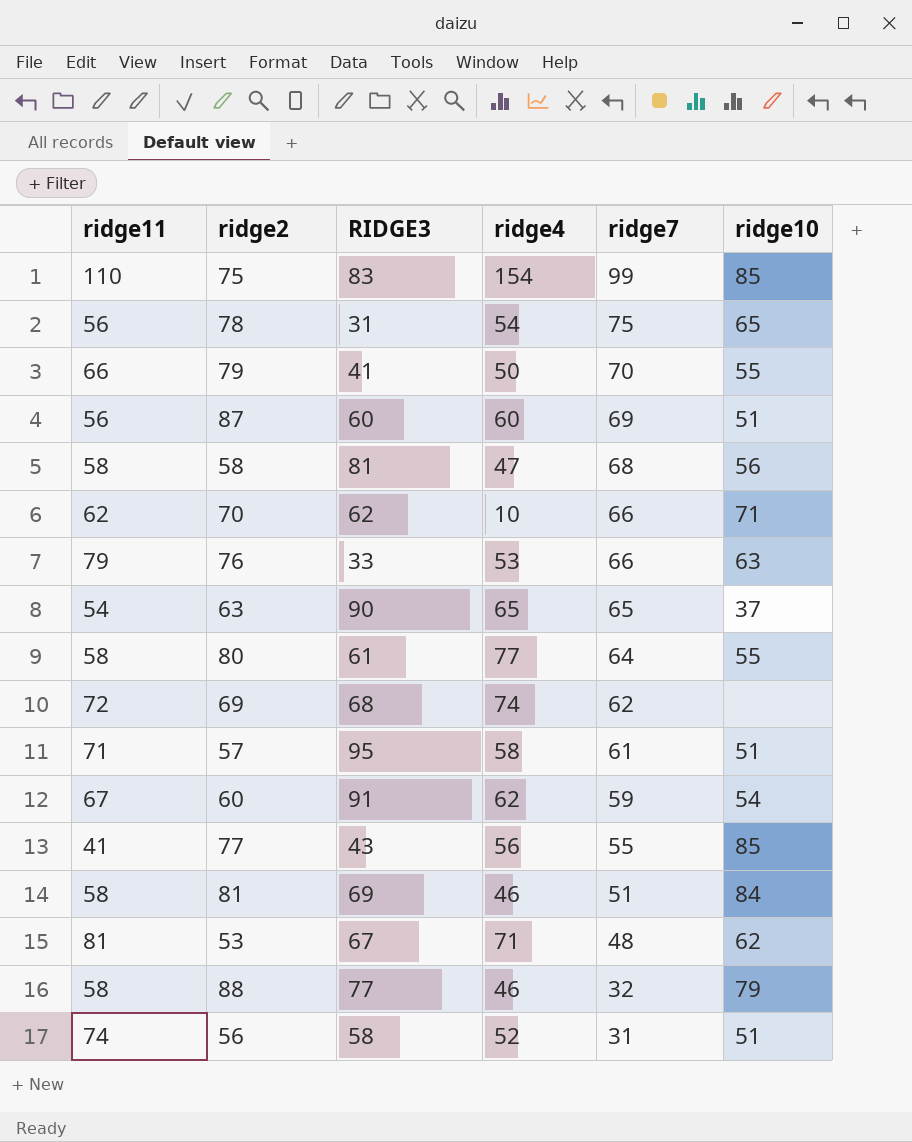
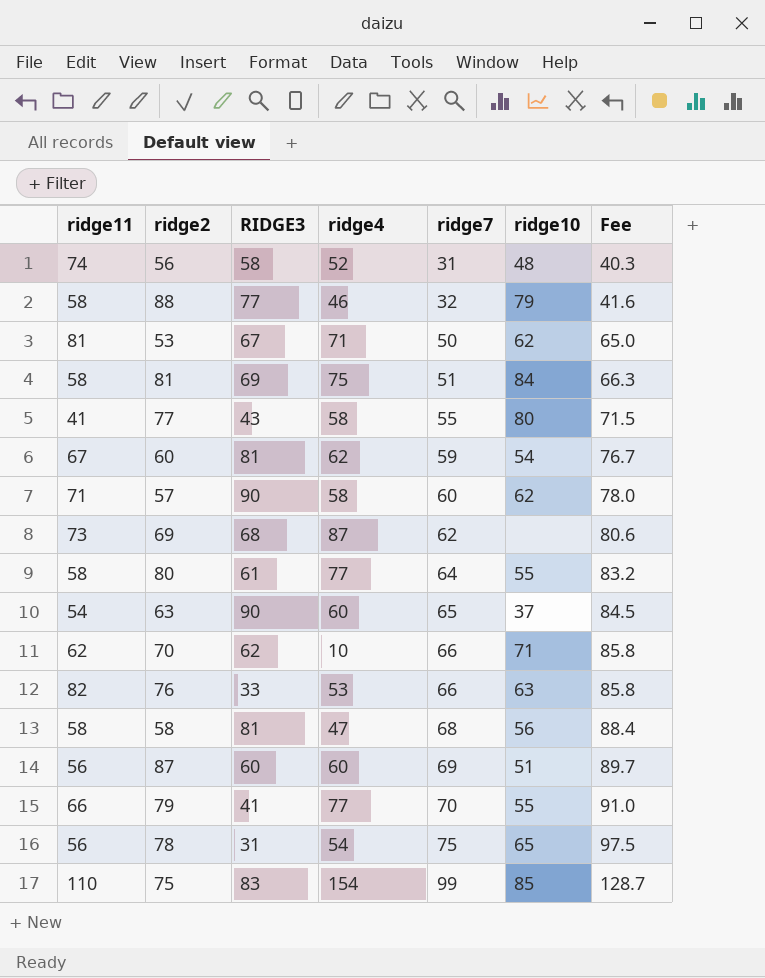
row order: ridge7 descending -> ridge7 ascending
column Fee | formula: none -> [ridge7] * 1.3
56 | ridge10: 51 -> 48
53 | ridge7: 48 -> 50
81 | ridge4: 46 -> 75
77 | ridge4: 56 -> 58
77 | ridge10: 85 -> 80
60 | RIDGE3: 91 -> 81
57 | RIDGE3: 95 -> 90
57 | ridge7: 61 -> 60
57 | ridge10: 51 -> 62
69 | ridge11: 72 -> 73
69 | ridge4: 74 -> 87
63 | ridge4: 65 -> 60
76 | ridge11: 79 -> 82
79 | ridge4: 50 -> 77

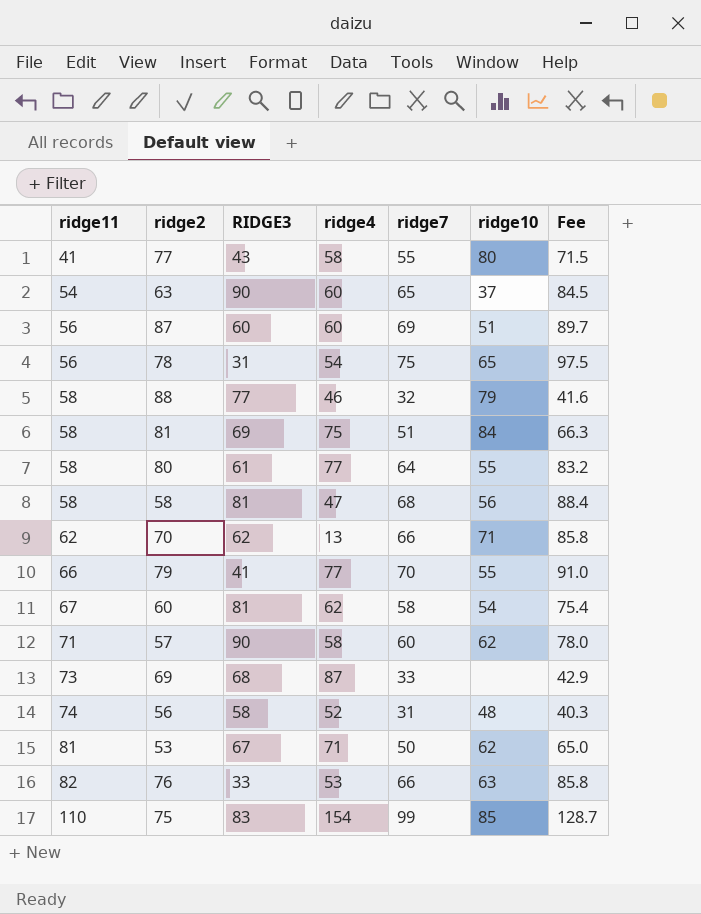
row order: ridge7 ascending -> ridge11 ascending
70 | ridge4: 10 -> 13
60 | ridge7: 59 -> 58
60 | Fee: 76.7 -> 75.4
69 | ridge7: 62 -> 33
69 | Fee: 80.6 -> 42.9

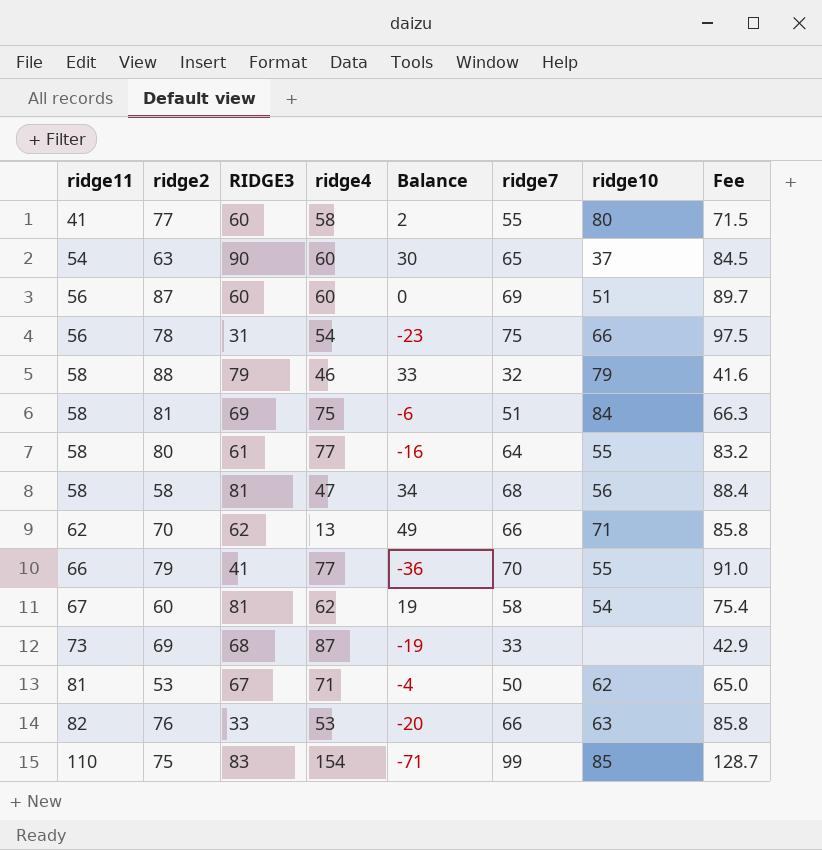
column Balance | formula: none -> [RIDGE3] - [ridge4]
row 57: 71 | 90 | 58 | 60 | 62 | 78.0 -> none
row 56: 74 | 58 | 52 | 31 | 48 | 40.3 -> none
77 | RIDGE3: 43 -> 60
78 | ridge10: 65 -> 66
88 | RIDGE3: 77 -> 79

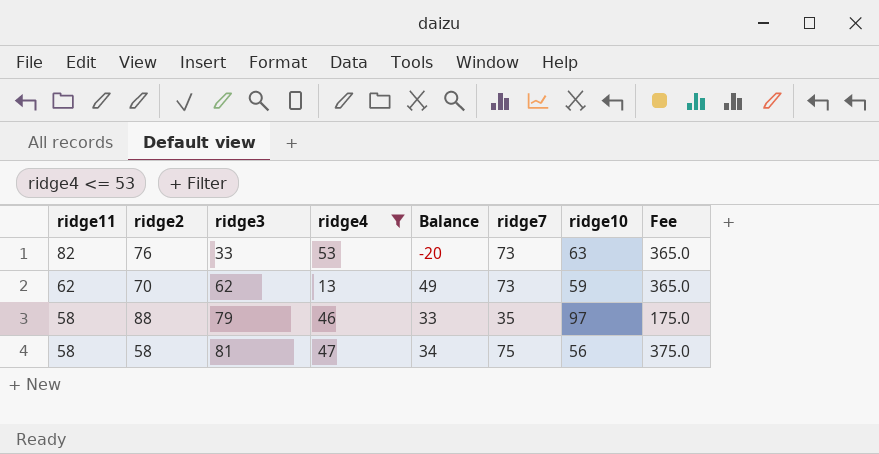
filter: none -> ridge4 <= 53
row order: ridge11 ascending -> ridge11 descending
column name: RIDGE3 -> ridge3
column Fee | formula: [ridge7] * 1.3 -> [ridge7] * 5
76 | ridge7: 66 -> 73
70 | ridge7: 66 -> 73
70 | ridge10: 71 -> 59
88 | ridge7: 32 -> 35
88 | ridge10: 79 -> 97
58 | ridge7: 68 -> 75

